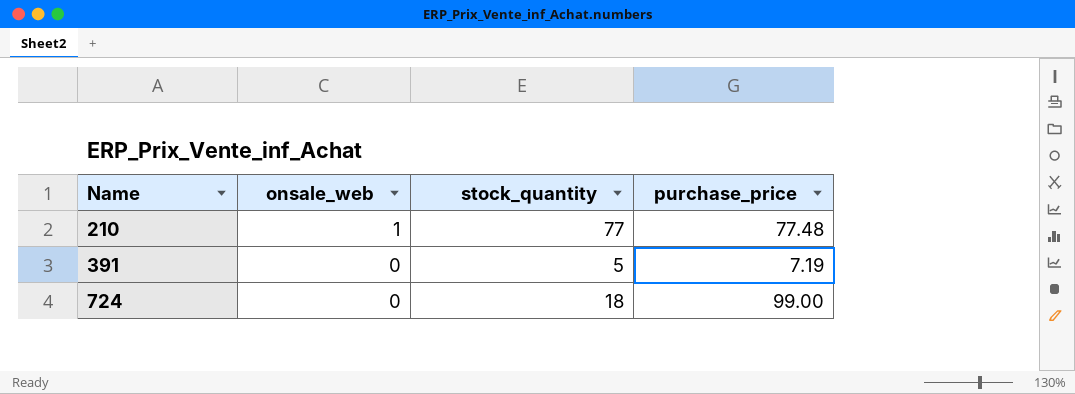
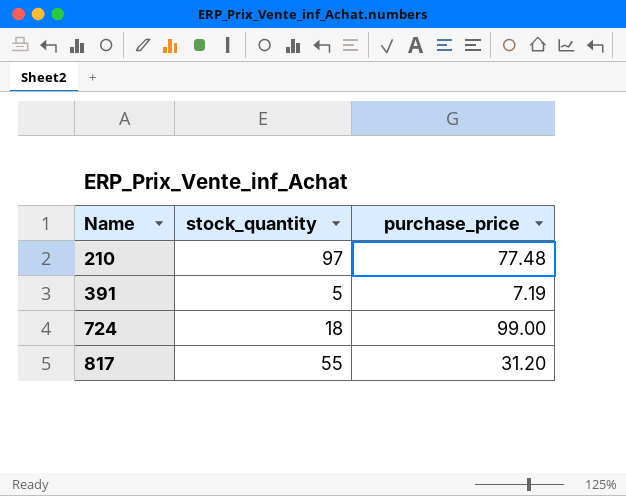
column onsale_web | position: 2 -> none
210 | stock_quantity: 77 -> 97
row 817: none -> 55 | 31.20

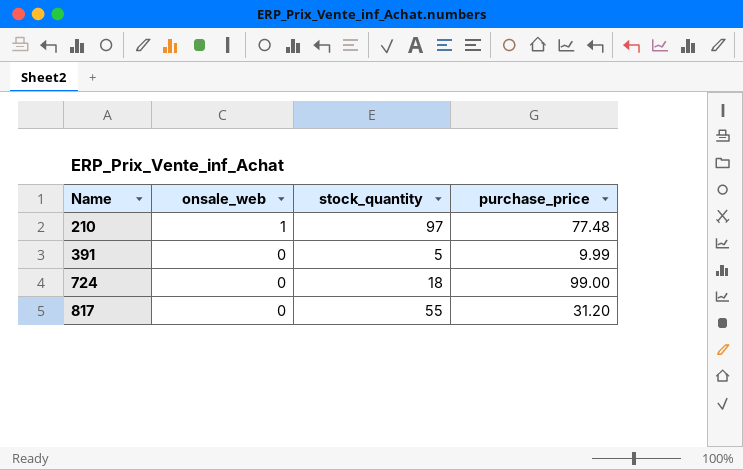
column onsale_web | position: none -> 2
391 | purchase_price: 7.19 -> 9.99

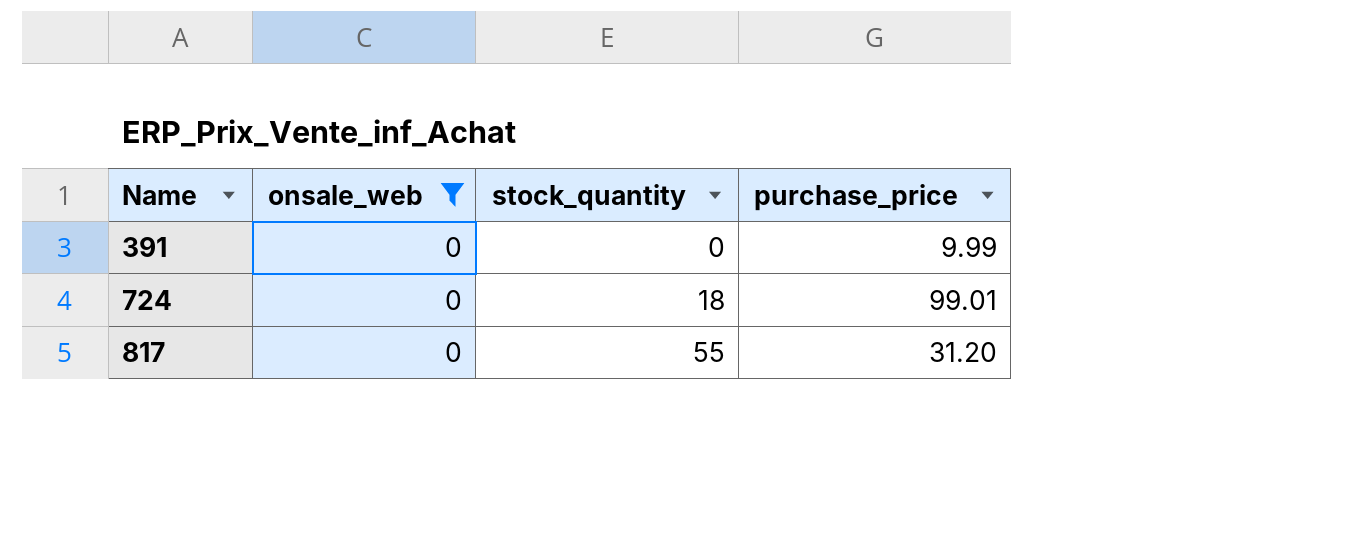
filter: none -> onsale_web = 0
391 | stock_quantity: 5 -> 0
724 | purchase_price: 99.00 -> 99.01

